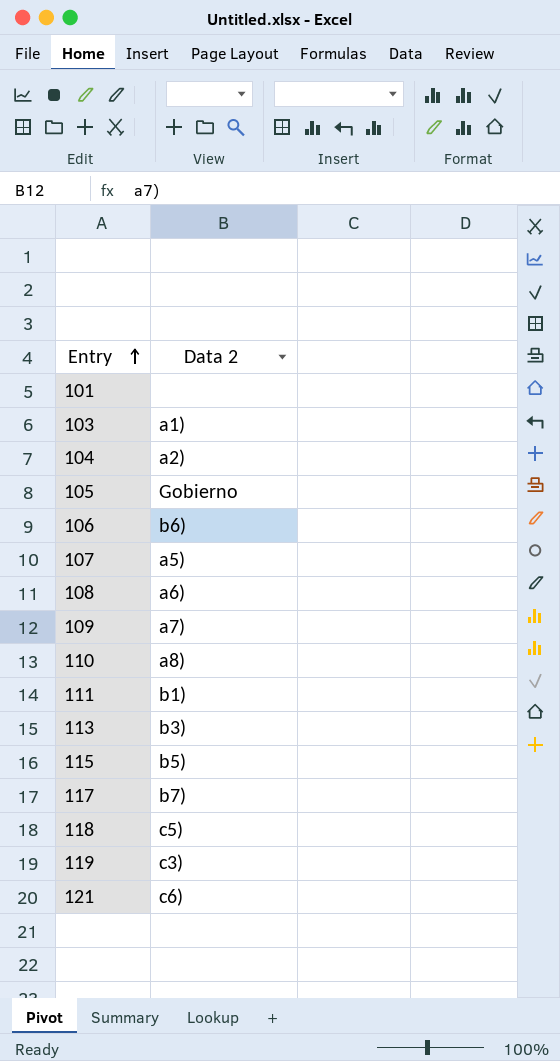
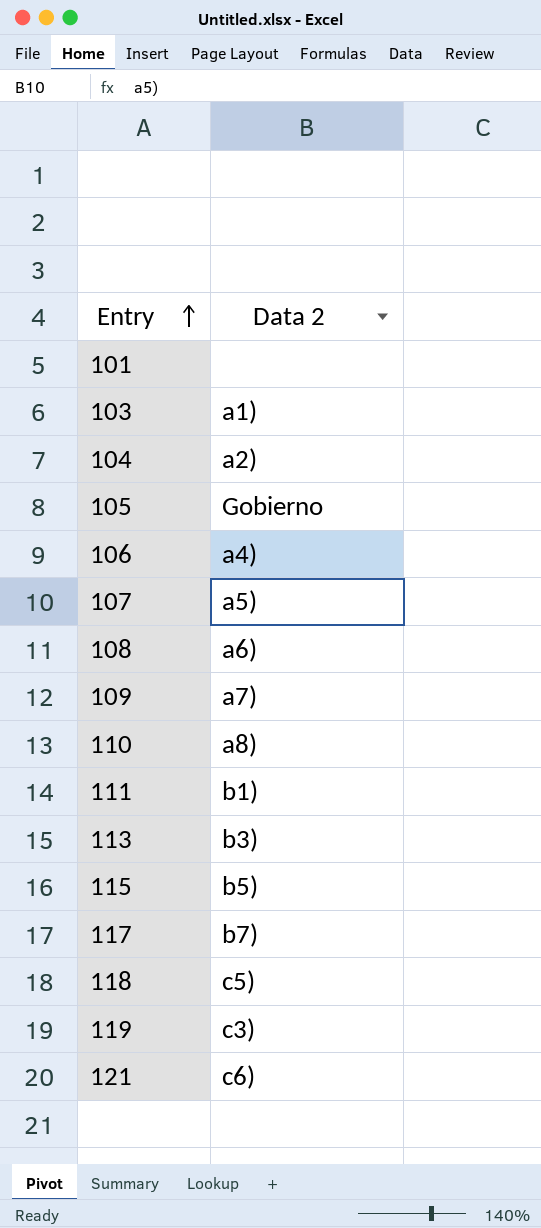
106 | Data 2: b6) -> a4)

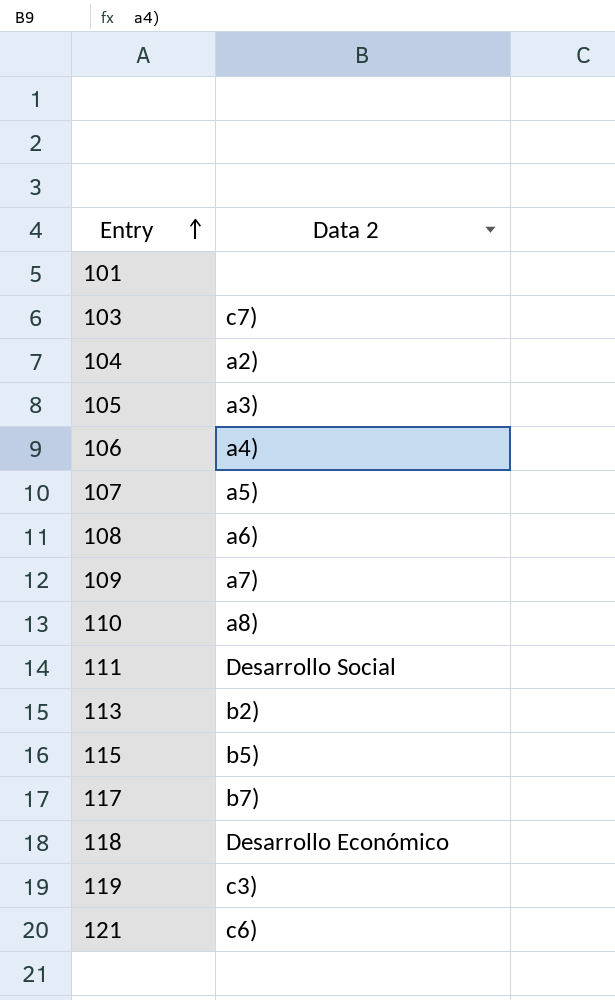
103 | Data 2: a1) -> c7)
105 | Data 2: Gobierno -> a3)
111 | Data 2: b1) -> Desarrollo Social
113 | Data 2: b3) -> b2)
118 | Data 2: c5) -> Desarrollo Económico

